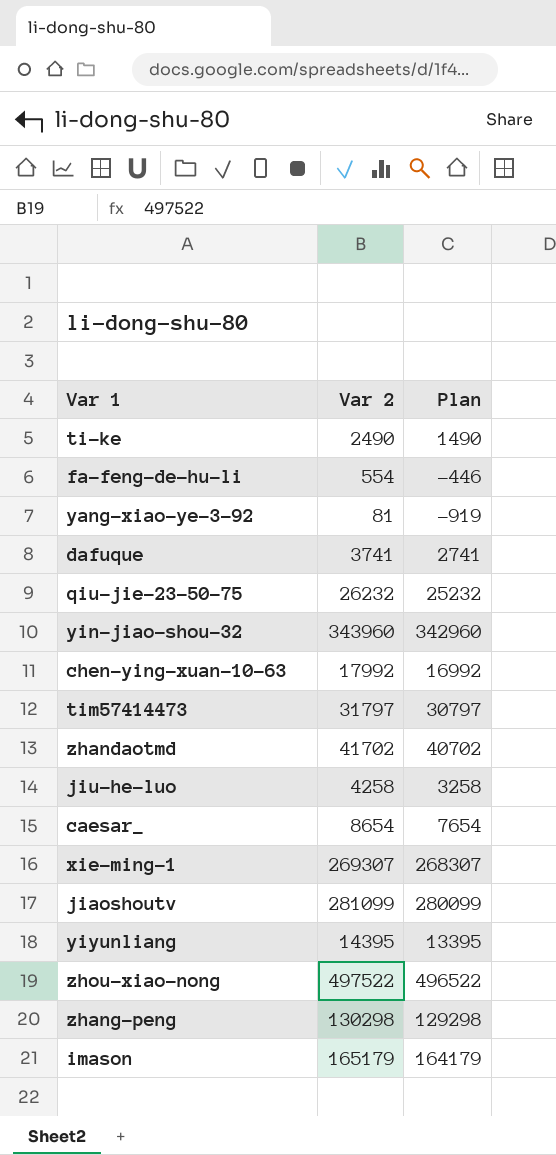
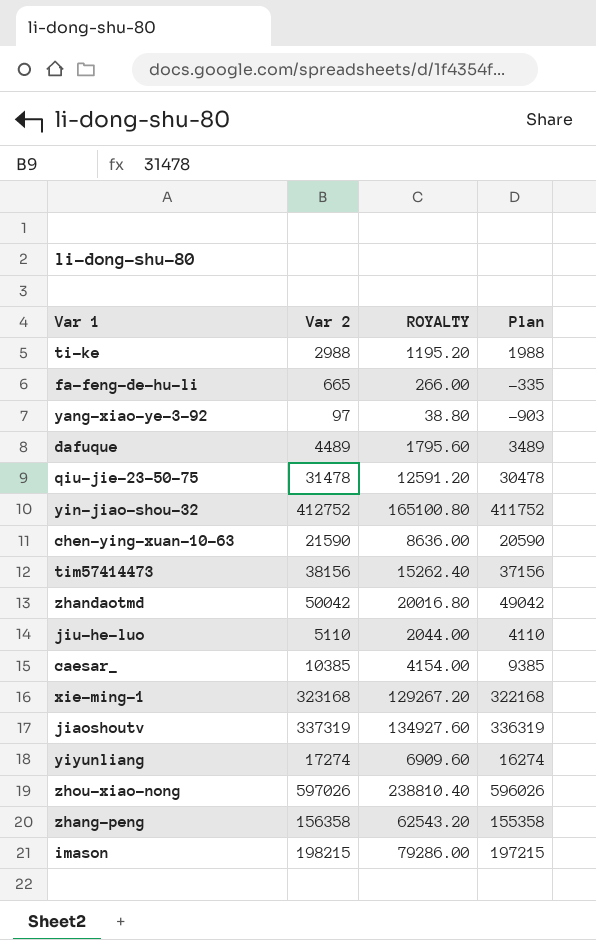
column ROYALTY | formula: none -> [Var 2] * 0.4
ti-ke | Var 2: 2490 -> 2988
ti-ke | Plan: 1490 -> 1988
fa-feng-de-hu-li | Var 2: 554 -> 665
fa-feng-de-hu-li | Plan: -446 -> -335
yang-xiao-ye-3-92 | Var 2: 81 -> 97
yang-xiao-ye-3-92 | Plan: -919 -> -903
dafuque | Var 2: 3741 -> 4489
dafuque | Plan: 2741 -> 3489
qiu-jie-23-50-75 | Var 2: 26232 -> 31478
qiu-jie-23-50-75 | Plan: 25232 -> 30478
yin-jiao-shou-32 | Var 2: 343960 -> 412752
yin-jiao-shou-32 | Plan: 342960 -> 411752
chen-ying-xuan-10-63 | Var 2: 17992 -> 21590
chen-ying-xuan-10-63 | Plan: 16992 -> 20590
tim57414473 | Var 2: 31797 -> 38156
tim57414473 | Plan: 30797 -> 37156
zhandaotmd | Var 2: 41702 -> 50042
zhandaotmd | Plan: 40702 -> 49042
jiu-he-luo | Var 2: 4258 -> 5110
jiu-he-luo | Plan: 3258 -> 4110
caesar_ | Var 2: 8654 -> 10385
caesar_ | Plan: 7654 -> 9385
xie-ming-1 | Var 2: 269307 -> 323168
xie-ming-1 | Plan: 268307 -> 322168
jiaoshoutv | Var 2: 281099 -> 337319
jiaoshoutv | Plan: 280099 -> 336319
yiyunliang | Var 2: 14395 -> 17274
yiyunliang | Plan: 13395 -> 16274
zhou-xiao-nong | Var 2: 497522 -> 597026
zhou-xiao-nong | Plan: 496522 -> 596026
zhang-peng | Var 2: 130298 -> 156358
zhang-peng | Plan: 129298 -> 155358
imason | Var 2: 165179 -> 198215
imason | Plan: 164179 -> 197215

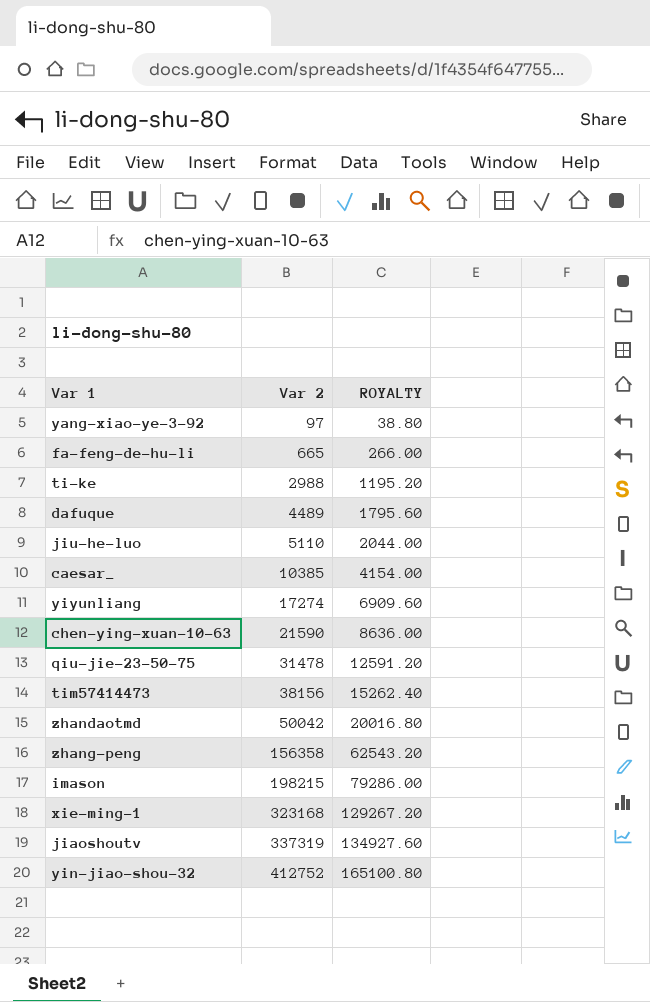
row order: none -> Var 2 ascending
column Plan | formula: [Var 2] - 1000 -> none
row zhou-xiao-nong: 597026 | 238810.40 | 596026 -> none

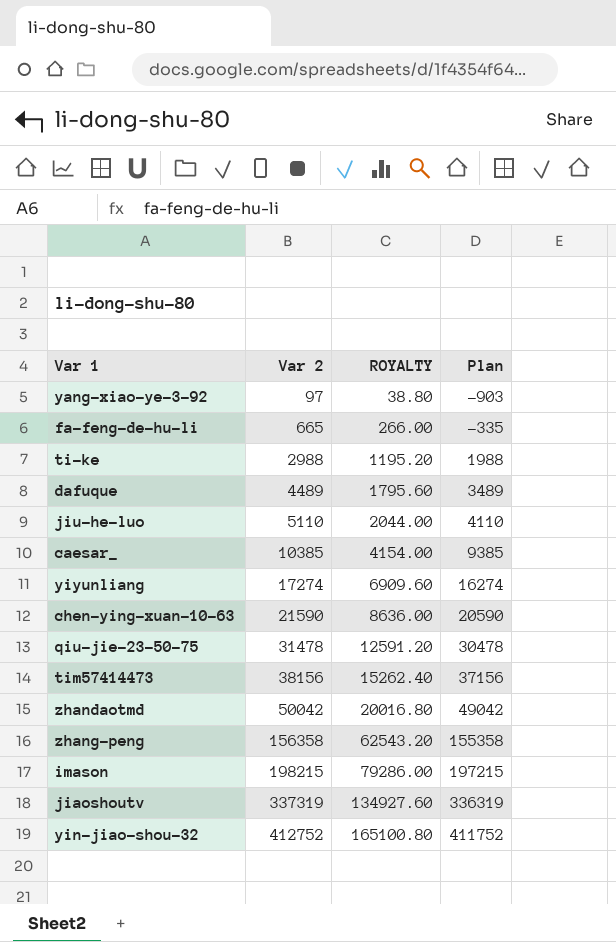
column Plan | formula: none -> [Var 2] - 1000
row xie-ming-1: 323168 | 129267.20 -> none

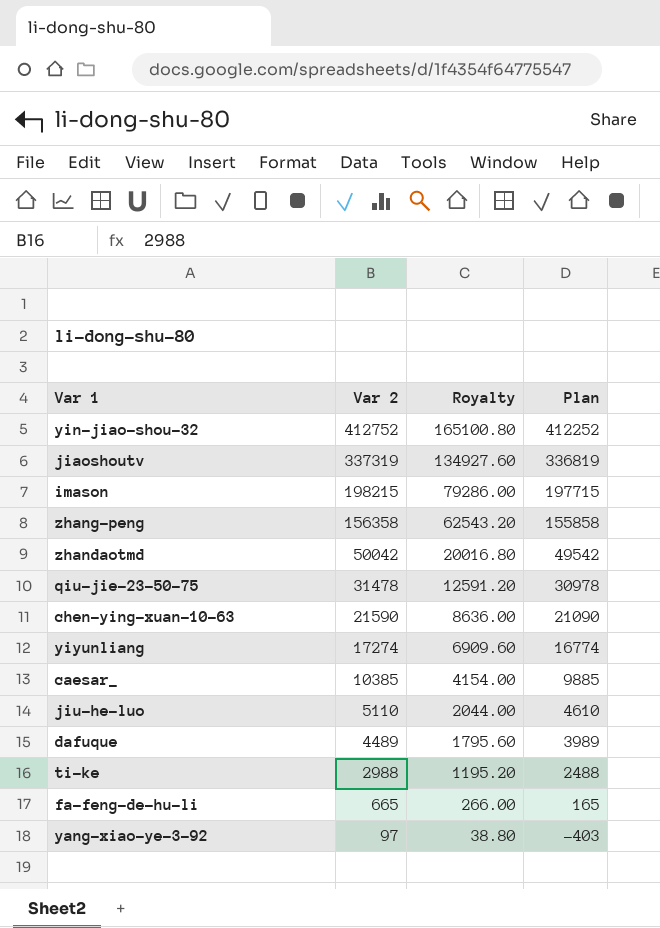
row order: Var 2 ascending -> Var 2 descending
column name: ROYALTY -> Royalty
column Plan | formula: [Var 2] - 1000 -> [Var 2] - 500
row tim57414473: 38156 | 15262.40 | 37156 -> none

